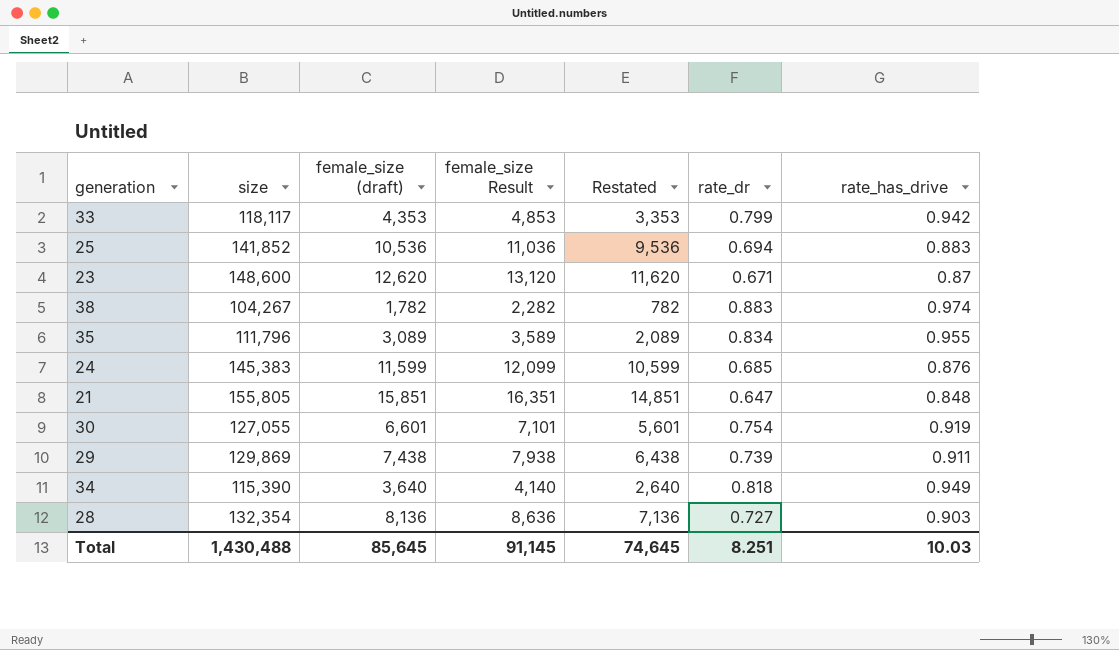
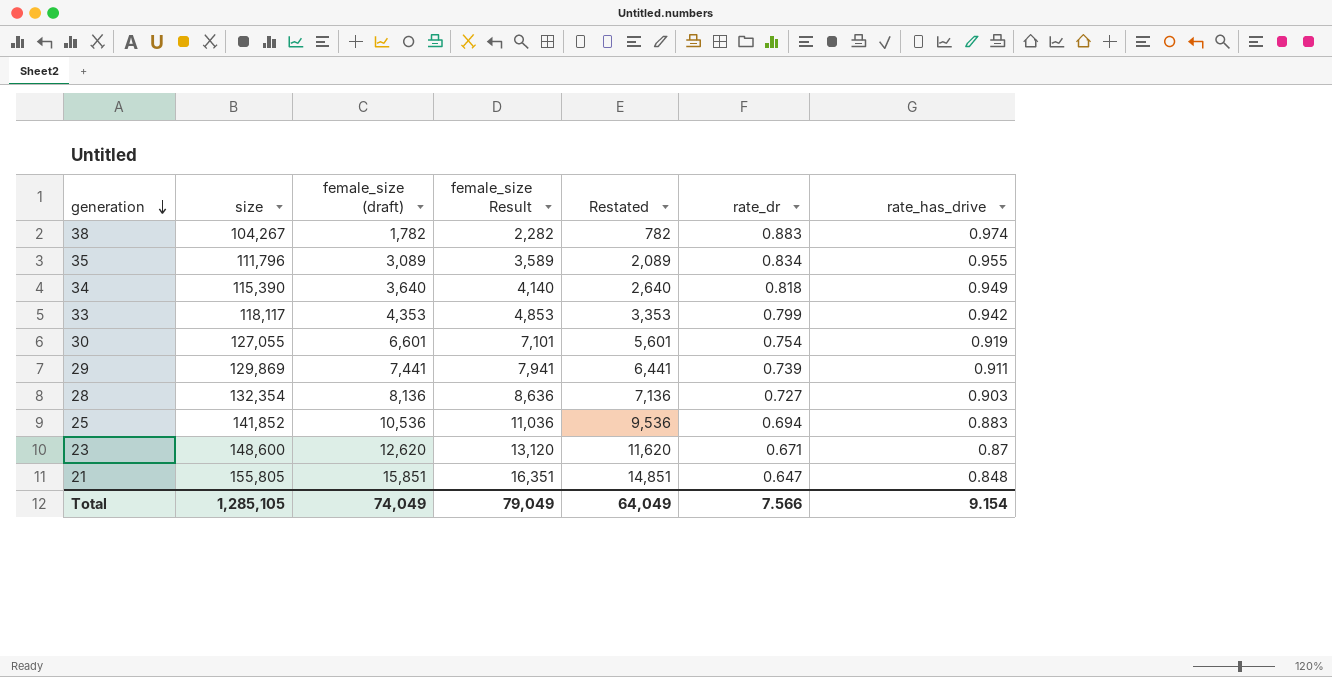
row order: none -> generation descending
row 24: 145,383 | 11,599 | 12,099 | 10,599 | 0.685 | 0.876 -> none
29 | female_size (draft): 7,438 -> 7,441
29 | female_size Result: 7,938 -> 7,941
29 | Restated: 6,438 -> 6,441
Total | size: 1,430,488 -> 1,285,105
Total | female_size (draft): 85,645 -> 74,049
Total | female_size Result: 91,145 -> 79,049
Total | Restated: 74,645 -> 64,049
Total | rate_dr: 8.251 -> 7.566
Total | rate_has_drive: 10.03 -> 9.154

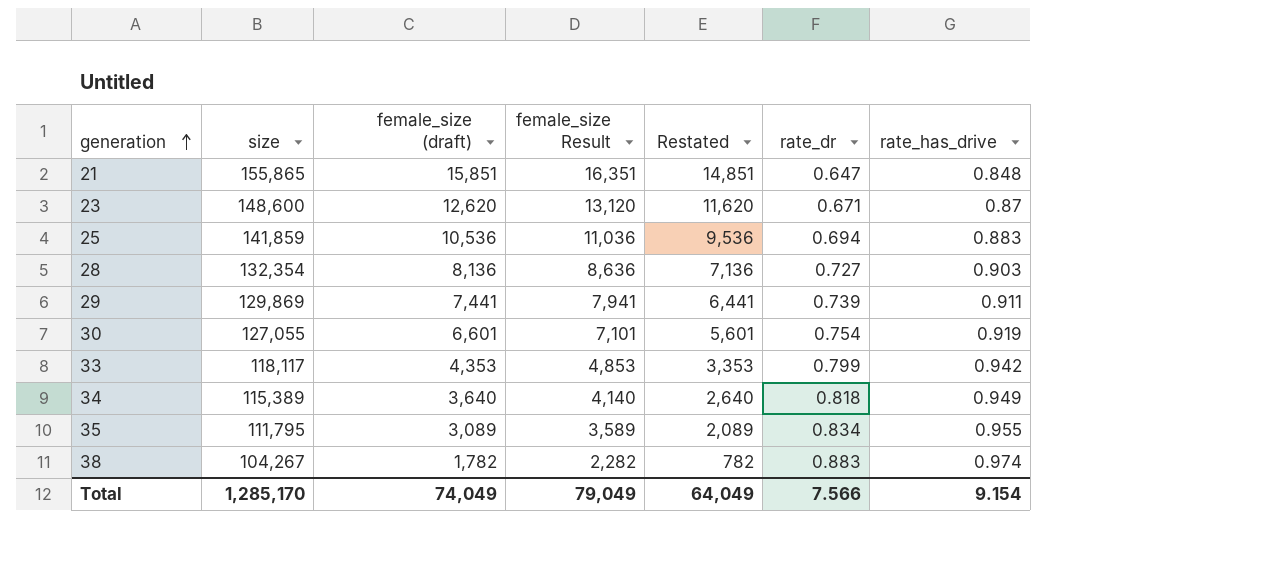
row order: generation descending -> generation ascending
21 | size: 155,805 -> 155,865
25 | size: 141,852 -> 141,859
34 | size: 115,390 -> 115,389
35 | size: 111,796 -> 111,795
Total | size: 1,285,105 -> 1,285,170

